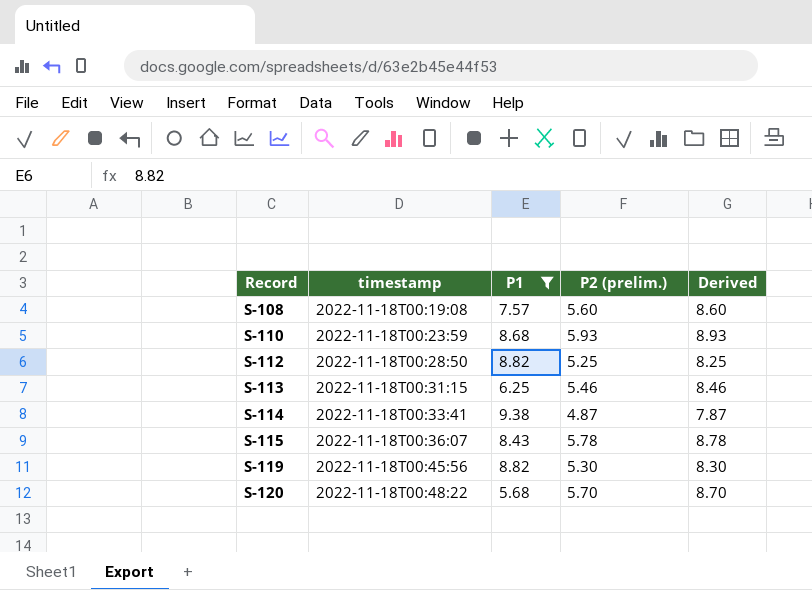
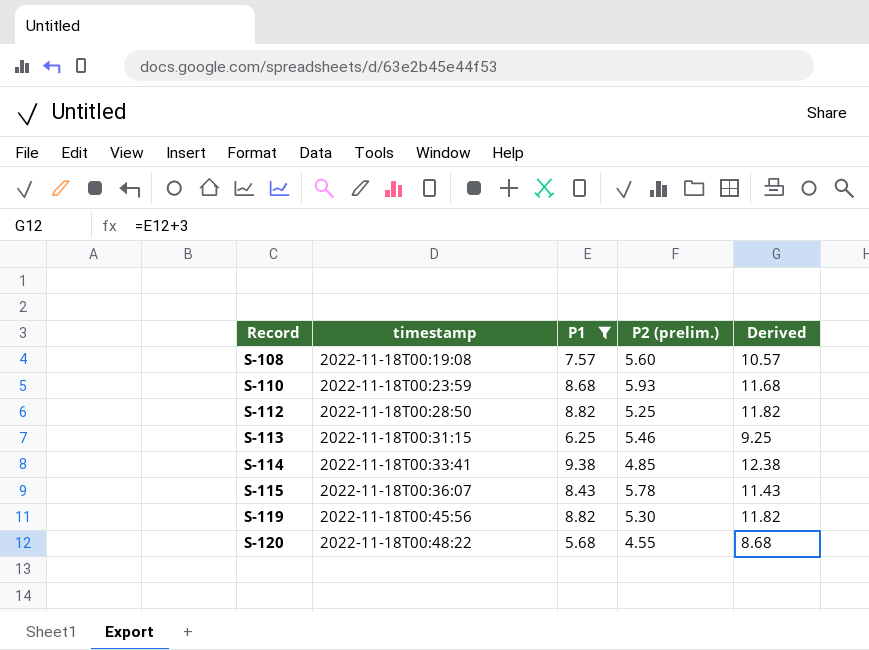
column Derived | formula: [P2 (prelim.)] + 3 -> [P1] + 3
S-114 | P2 (prelim.): 4.87 -> 4.85
S-120 | P2 (prelim.): 5.70 -> 4.55

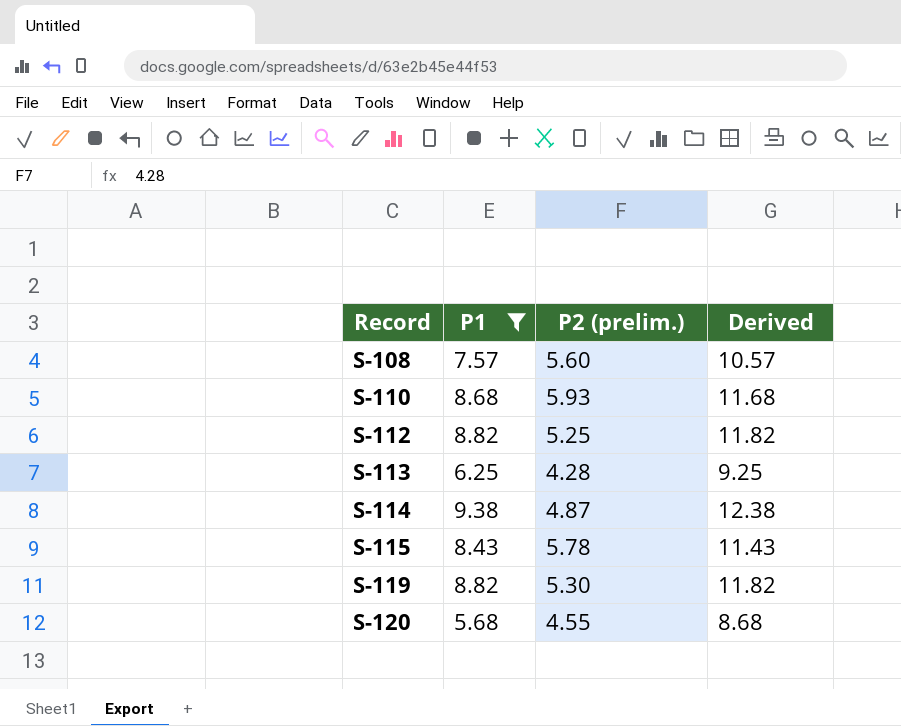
column timestamp | position: 2 -> none
S-113 | P2 (prelim.): 5.46 -> 4.28
S-114 | P2 (prelim.): 4.85 -> 4.87

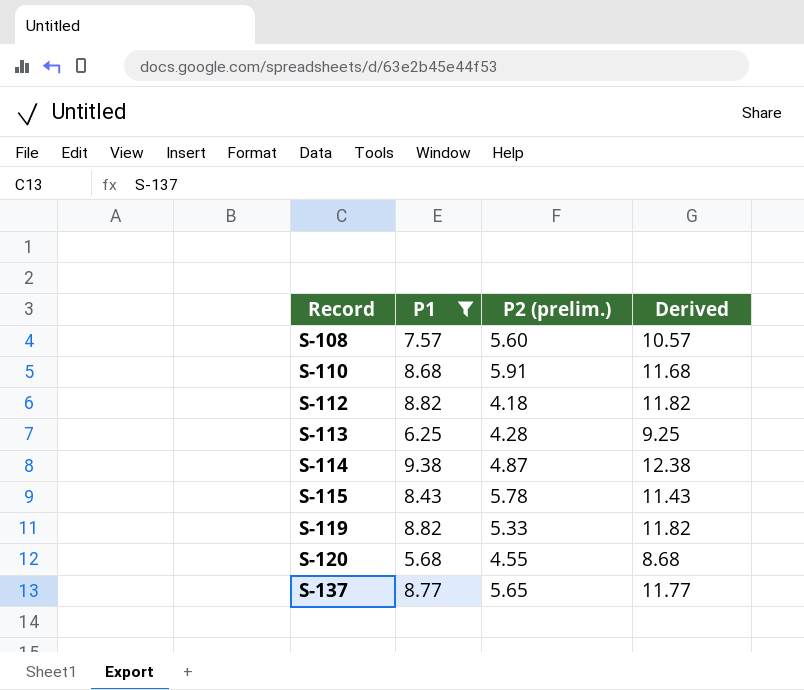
S-110 | P2 (prelim.): 5.93 -> 5.91
S-112 | P2 (prelim.): 5.25 -> 4.18
S-119 | P2 (prelim.): 5.30 -> 5.33
row S-137: none -> 8.77 | 5.65 | 11.77

